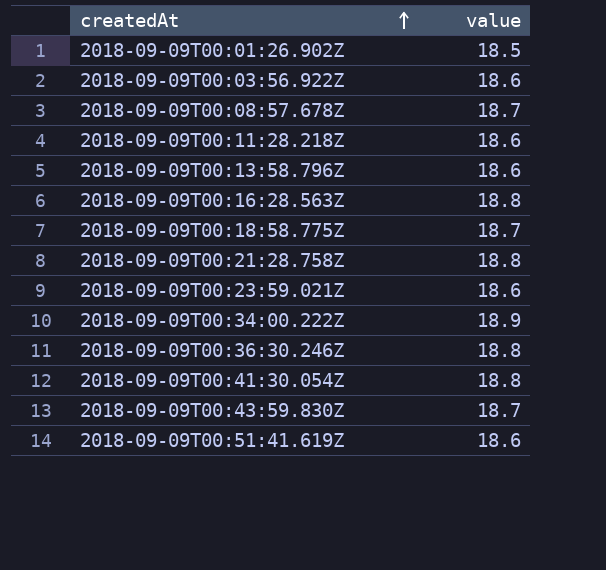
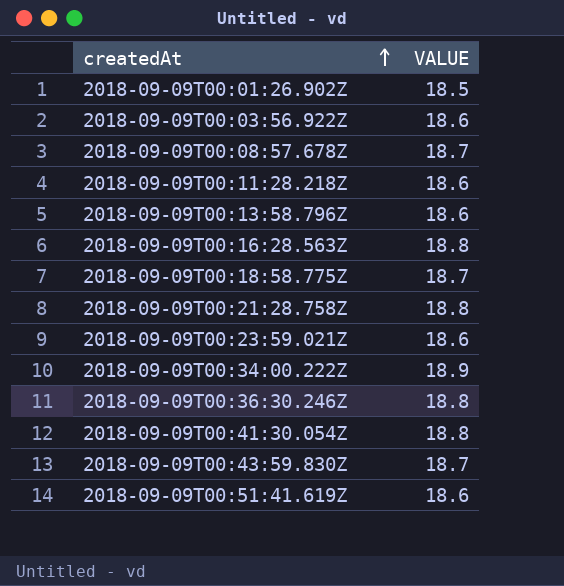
column name: value -> VALUE

